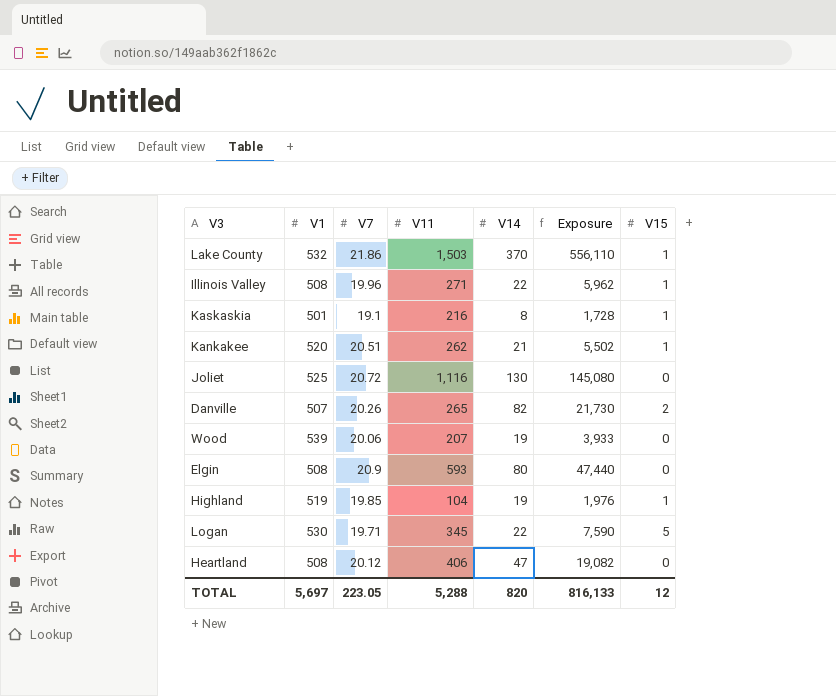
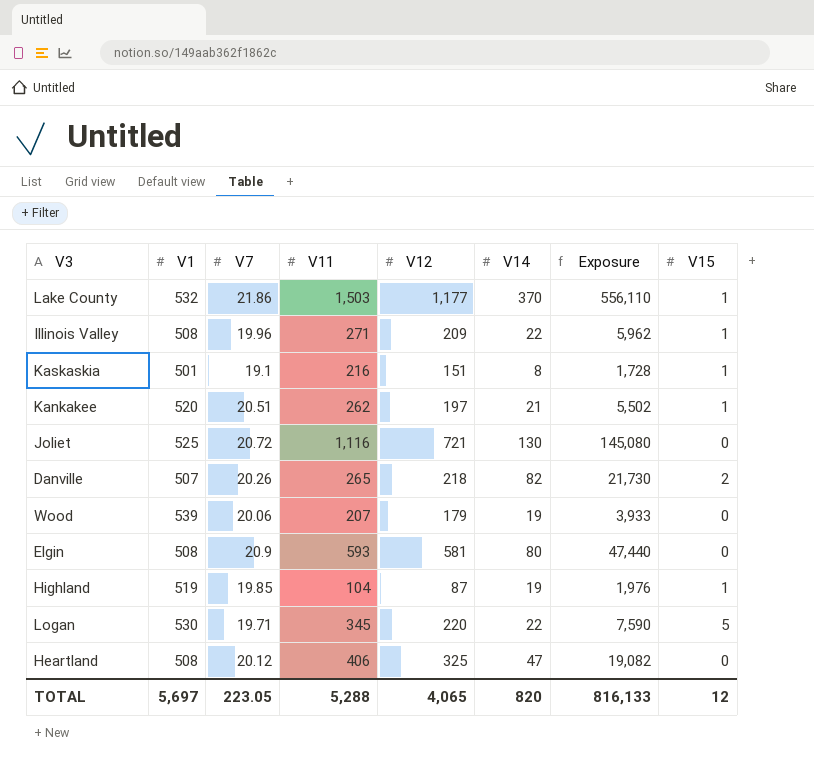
column V12 | position: none -> 5

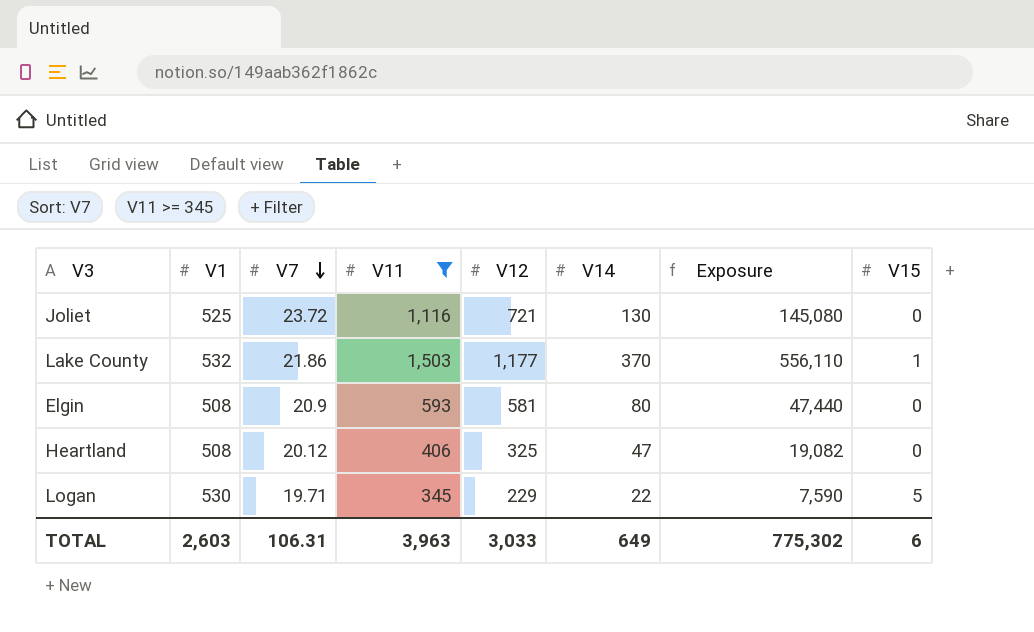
filter: none -> V11 >= 345
row order: none -> V7 descending
Joliet | V7: 20.72 -> 23.72
Logan | V12: 220 -> 229
TOTAL | V1: 5,697 -> 2,603
TOTAL | V7: 223.05 -> 106.31
TOTAL | V11: 5,288 -> 3,963
TOTAL | V12: 4,065 -> 3,033
TOTAL | V14: 820 -> 649
TOTAL | Exposure: 816,133 -> 775,302
TOTAL | V15: 12 -> 6

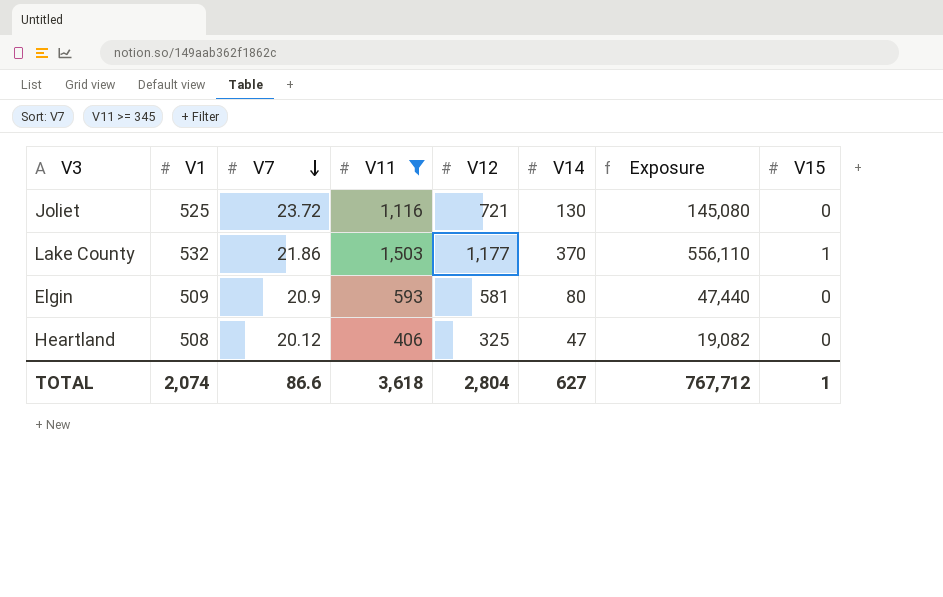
row Logan: 530 | 19.71 | 345 | 229 | 22 | 7,590 | 5 -> none
Elgin | V1: 508 -> 509
TOTAL | V1: 2,603 -> 2,074
TOTAL | V7: 106.31 -> 86.6
TOTAL | V11: 3,963 -> 3,618
TOTAL | V12: 3,033 -> 2,804
TOTAL | V14: 649 -> 627
TOTAL | Exposure: 775,302 -> 767,712
TOTAL | V15: 6 -> 1

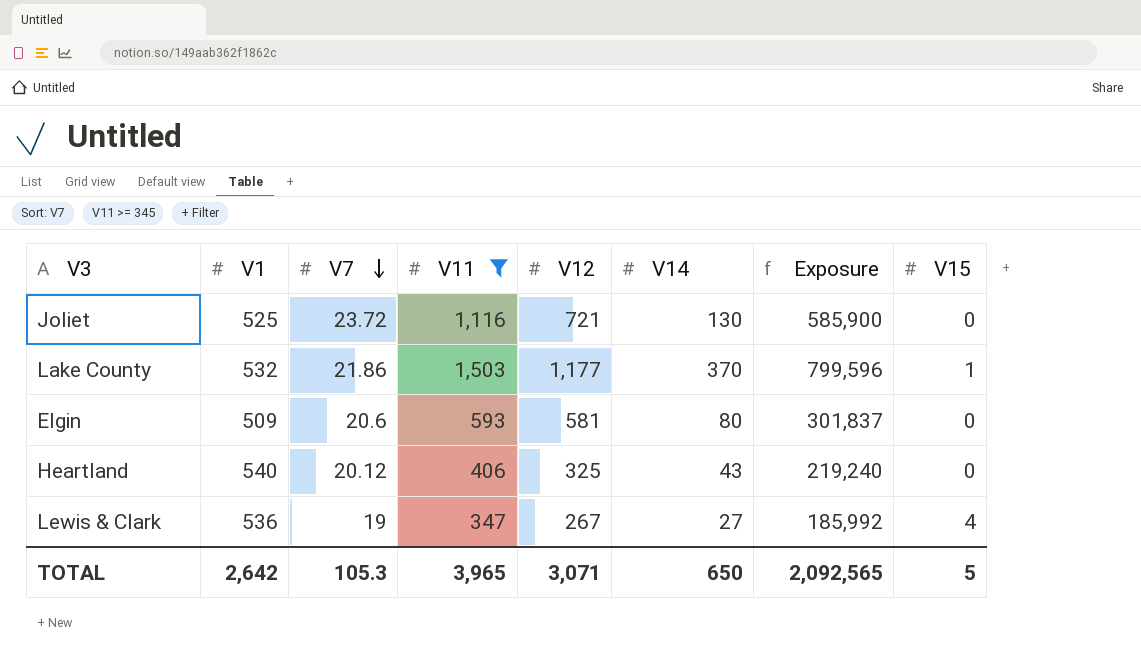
column Exposure | formula: [V11] * [V14] -> [V1] * [V11]
Elgin | V7: 20.9 -> 20.6
Heartland | V1: 508 -> 540
Heartland | V14: 47 -> 43
row Lewis & Clark: none -> 536 | 19 | 347 | 267 | 27 | 185,992 | 4
TOTAL | V1: 2,074 -> 2,642
TOTAL | V7: 86.6 -> 105.3
TOTAL | V11: 3,618 -> 3,965
TOTAL | V12: 2,804 -> 3,071
TOTAL | V14: 627 -> 650
TOTAL | Exposure: 767,712 -> 2,092,565
TOTAL | V15: 1 -> 5

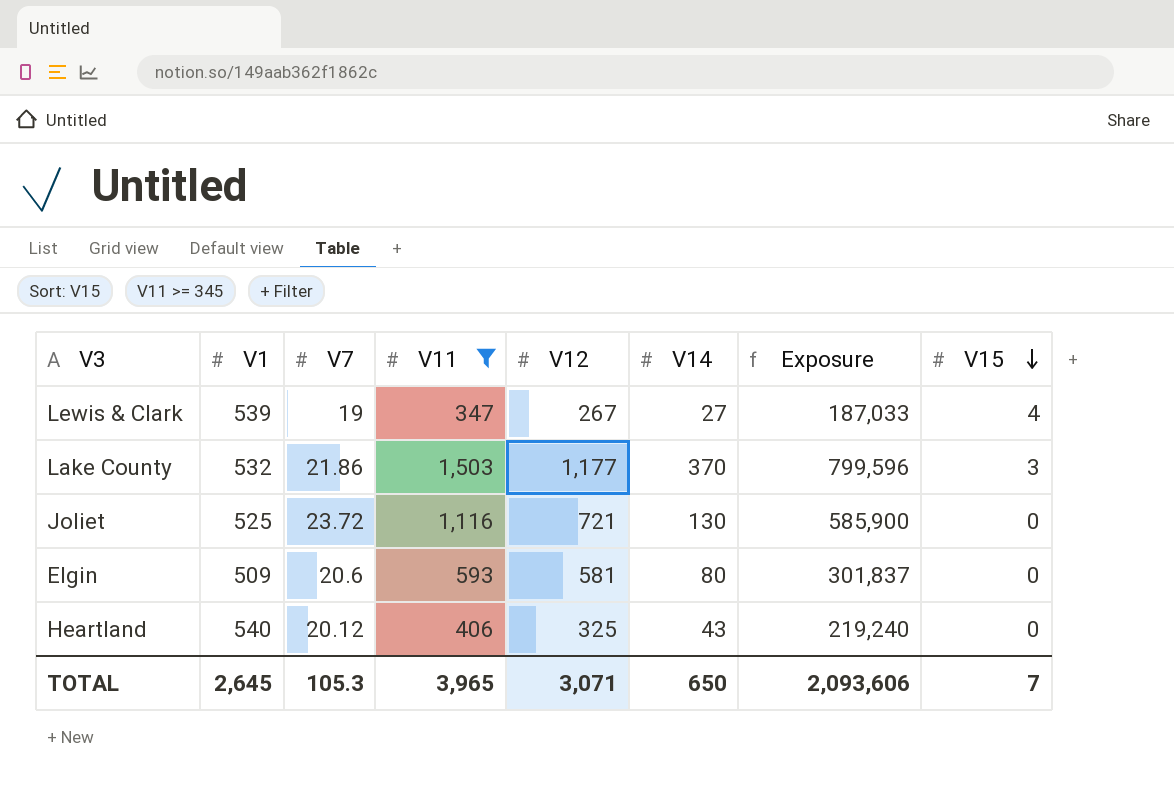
row order: V7 descending -> V15 descending
Lewis & Clark | V1: 536 -> 539
Lewis & Clark | Exposure: 185,992 -> 187,033
Lake County | V15: 1 -> 3
TOTAL | V1: 2,642 -> 2,645
TOTAL | Exposure: 2,092,565 -> 2,093,606
TOTAL | V15: 5 -> 7

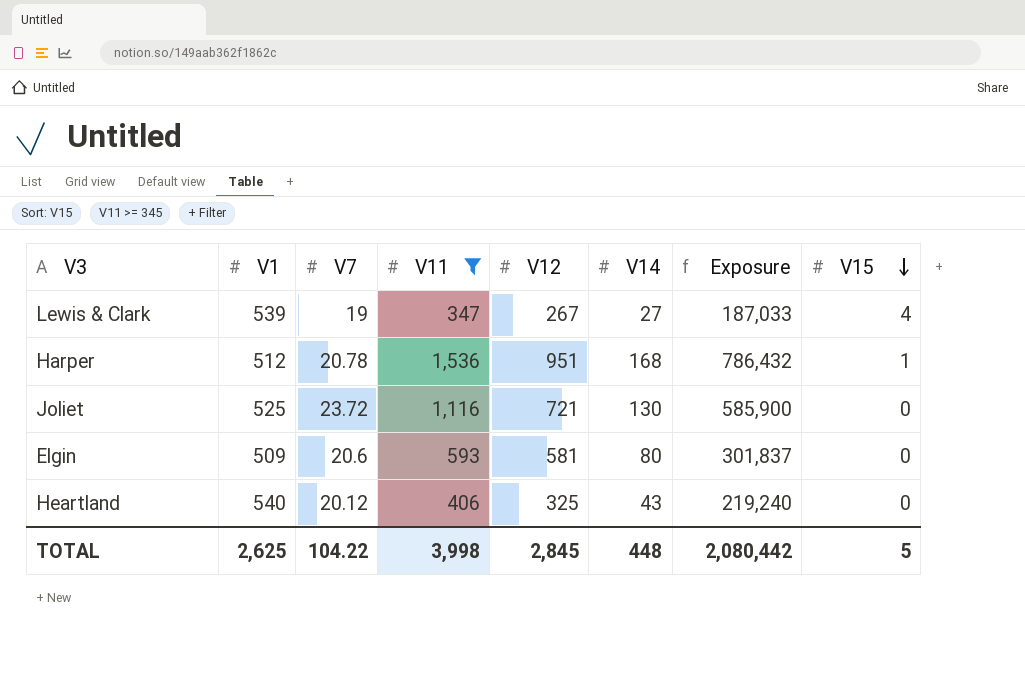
row Lake County: 532 | 21.86 | 1,503 | 1,177 | 370 | 799,596 | 3 -> none
row Harper: none -> 512 | 20.78 | 1,536 | 951 | 168 | 786,432 | 1
TOTAL | V1: 2,645 -> 2,625
TOTAL | V7: 105.3 -> 104.22
TOTAL | V11: 3,965 -> 3,998
TOTAL | V12: 3,071 -> 2,845
TOTAL | V14: 650 -> 448
TOTAL | Exposure: 2,093,606 -> 2,080,442
TOTAL | V15: 7 -> 5

